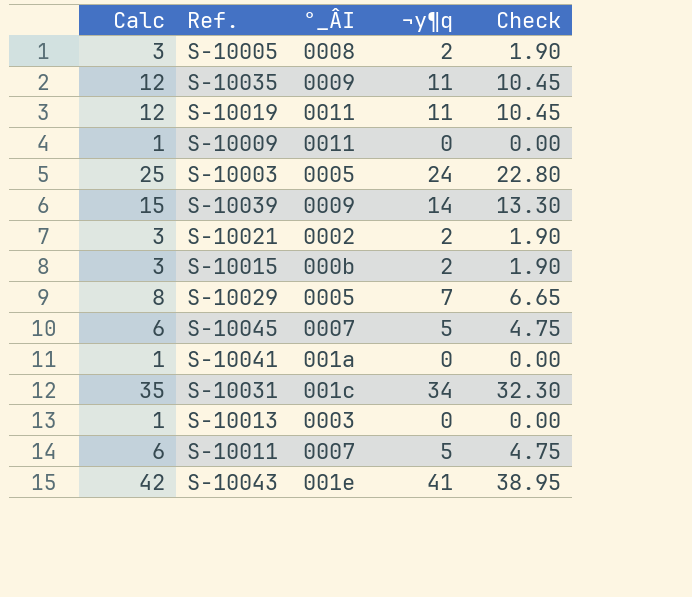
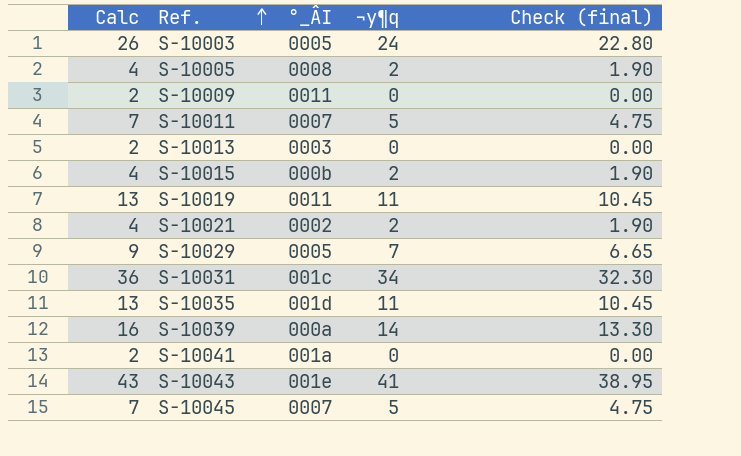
row order: none -> Ref. ascending
column Calc | formula: [¬y¶q] + 1 -> [¬y¶q] + 2
column name: Check -> Check (final)
S-10035 | °_ÂI: 0009 -> 001d
S-10039 | °_ÂI: 0009 -> 000a

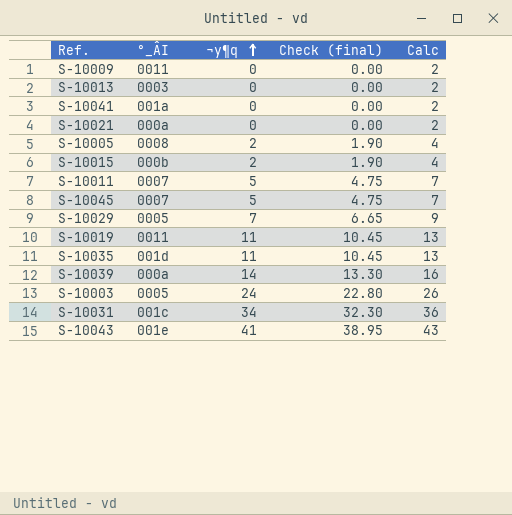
row order: Ref. ascending -> ¬y¶q ascending
column Calc | position: 1 -> 5
S-10021 | °_ÂI: 0002 -> 000a
S-10021 | ¬y¶q: 2 -> 0
S-10021 | Check (final): 1.90 -> 0.00
S-10021 | Calc: 4 -> 2

